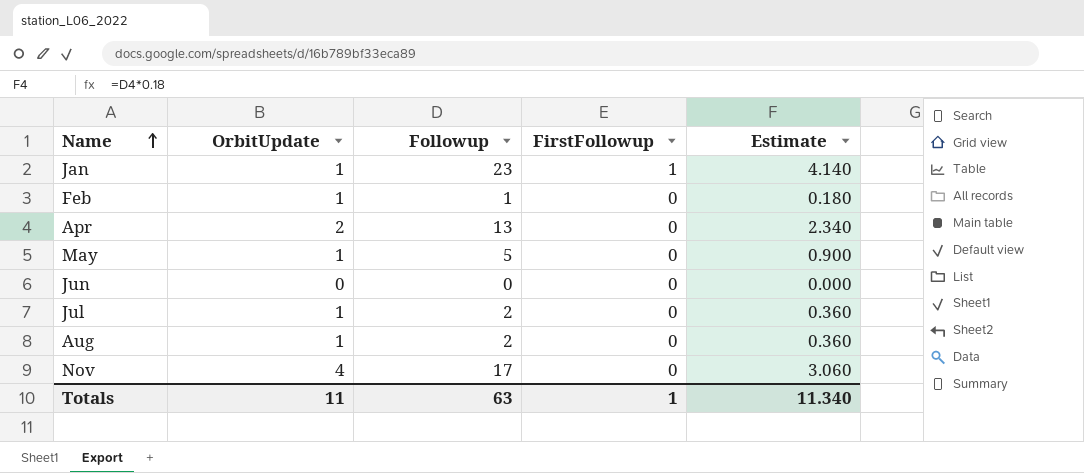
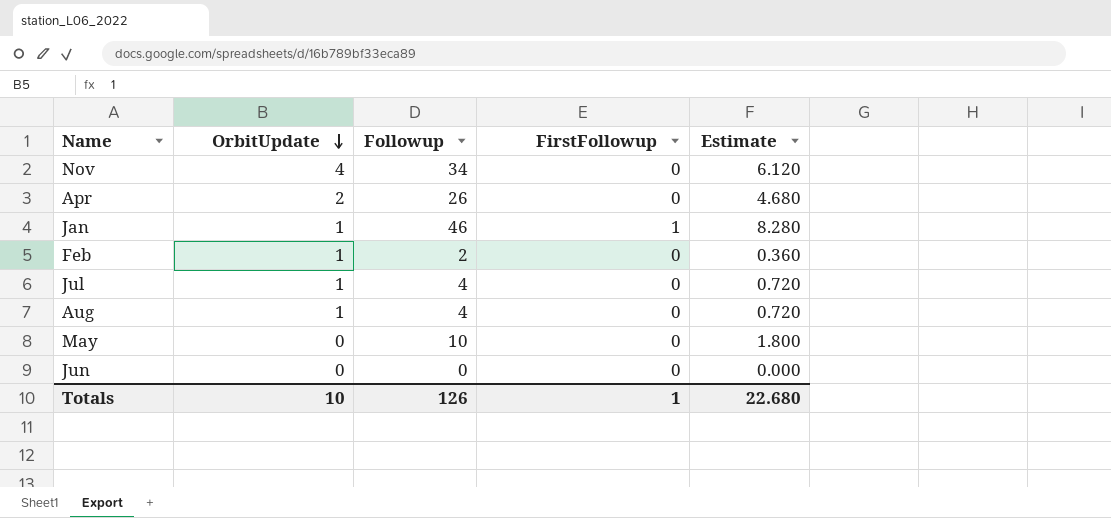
row order: Name ascending -> OrbitUpdate descending
Nov | Followup: 17 -> 34
Nov | Estimate: 3.060 -> 6.120
Apr | Followup: 13 -> 26
Apr | Estimate: 2.340 -> 4.680
Jan | Followup: 23 -> 46
Jan | Estimate: 4.140 -> 8.280
Feb | Followup: 1 -> 2
Feb | Estimate: 0.180 -> 0.360
Jul | Followup: 2 -> 4
Jul | Estimate: 0.360 -> 0.720
Aug | Followup: 2 -> 4
Aug | Estimate: 0.360 -> 0.720
May | OrbitUpdate: 1 -> 0
May | Followup: 5 -> 10
May | Estimate: 0.900 -> 1.800
Totals | OrbitUpdate: 11 -> 10
Totals | Followup: 63 -> 126
Totals | Estimate: 11.340 -> 22.680

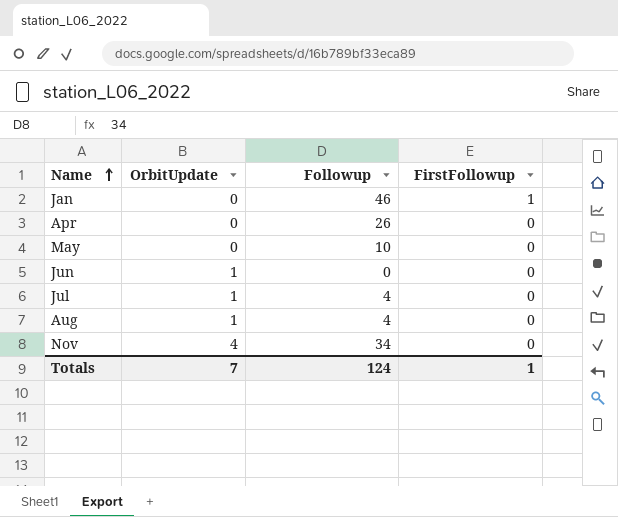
row order: OrbitUpdate descending -> Name ascending
column Estimate | formula: [Followup] * 0.18 -> none
row Feb: 1 | 2 | 0 | 0.360 -> none
Jan | OrbitUpdate: 1 -> 0
Apr | OrbitUpdate: 2 -> 0
Jun | OrbitUpdate: 0 -> 1
Totals | OrbitUpdate: 10 -> 7
Totals | Followup: 126 -> 124

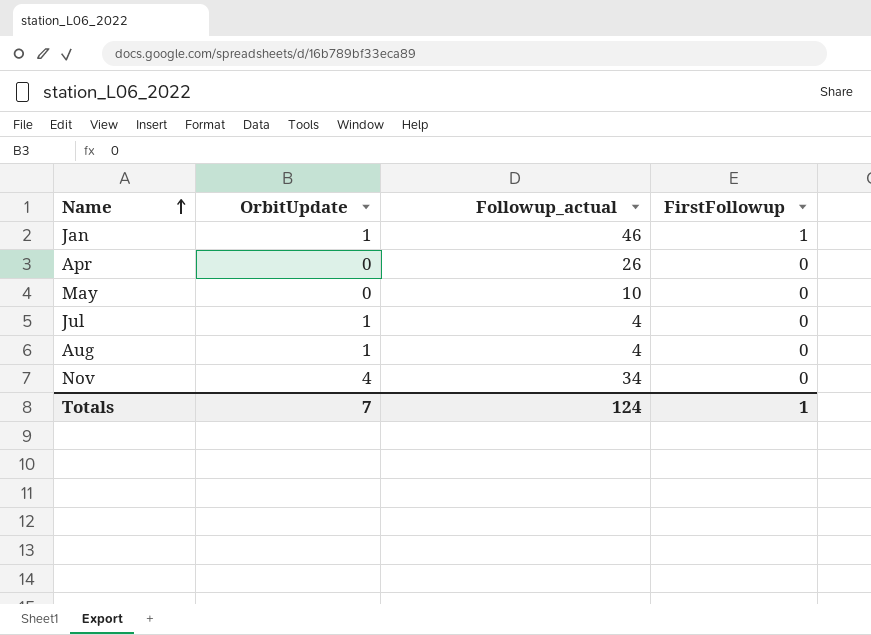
column name: Followup -> Followup_actual
row Jun: 1 | 0 | 0 -> none
Jan | OrbitUpdate: 0 -> 1

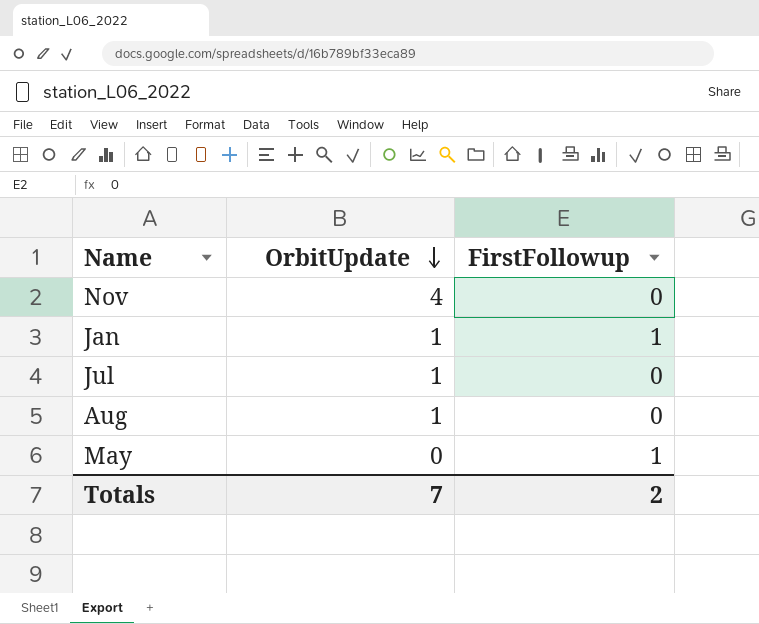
row order: Name ascending -> OrbitUpdate descending
column Followup_actual | position: 3 -> none
row Apr: 0 | 26 | 0 -> none
May | FirstFollowup: 0 -> 1
Totals | FirstFollowup: 1 -> 2

